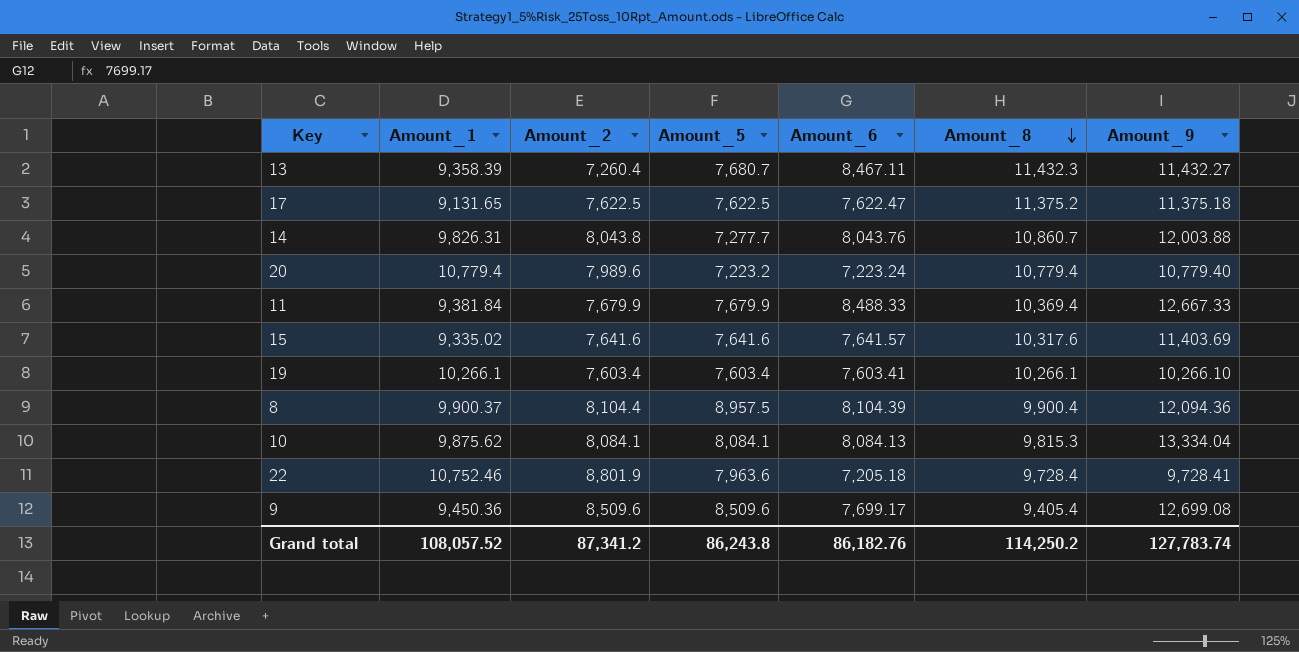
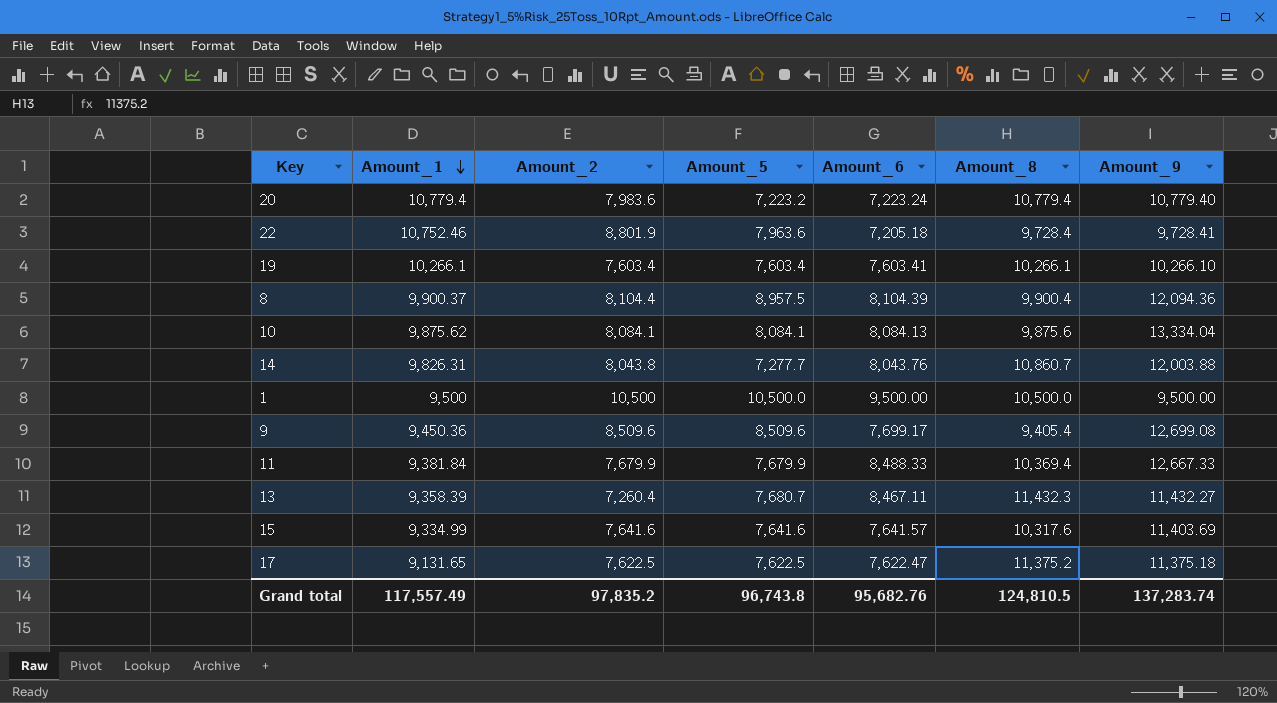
row order: Amount_8 descending -> Amount_1 descending
20 | Amount_2: 7,989.6 -> 7,983.6
10 | Amount_8: 9,815.3 -> 9,875.6
row 1: none -> 9,500 | 10,500 | 10,500.0 | 9,500.00 | 10,500.0 | 9,500.00
15 | Amount_1: 9,335.02 -> 9,334.99
Grand total | Amount_1: 108,057.52 -> 117,557.49
Grand total | Amount_2: 87,341.2 -> 97,835.2
Grand total | Amount_5: 86,243.8 -> 96,743.8
Grand total | Amount_6: 86,182.76 -> 95,682.76
Grand total | Amount_8: 114,250.2 -> 124,810.5
Grand total | Amount_9: 127,783.74 -> 137,283.74

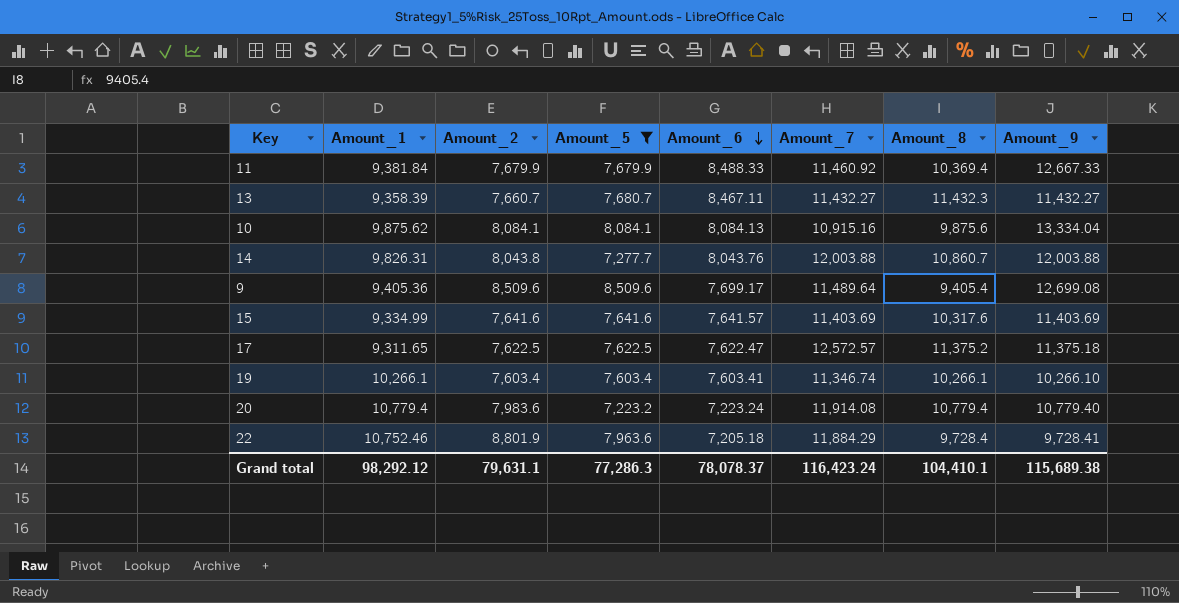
filter: none -> Amount_5 <= 8,509.6
row order: Amount_1 descending -> Amount_6 descending
column Amount_7 | position: none -> 6
13 | Amount_2: 7,260.4 -> 7,660.7
9 | Amount_1: 9,450.36 -> 9,405.36
17 | Amount_1: 9,131.65 -> 9,311.65
Grand total | Amount_1: 117,557.49 -> 98,292.12
Grand total | Amount_2: 97,835.2 -> 79,631.1
Grand total | Amount_5: 96,743.8 -> 77,286.3
Grand total | Amount_6: 95,682.76 -> 78,078.37
Grand total | Amount_8: 124,810.5 -> 104,410.1
Grand total | Amount_9: 137,283.74 -> 115,689.38

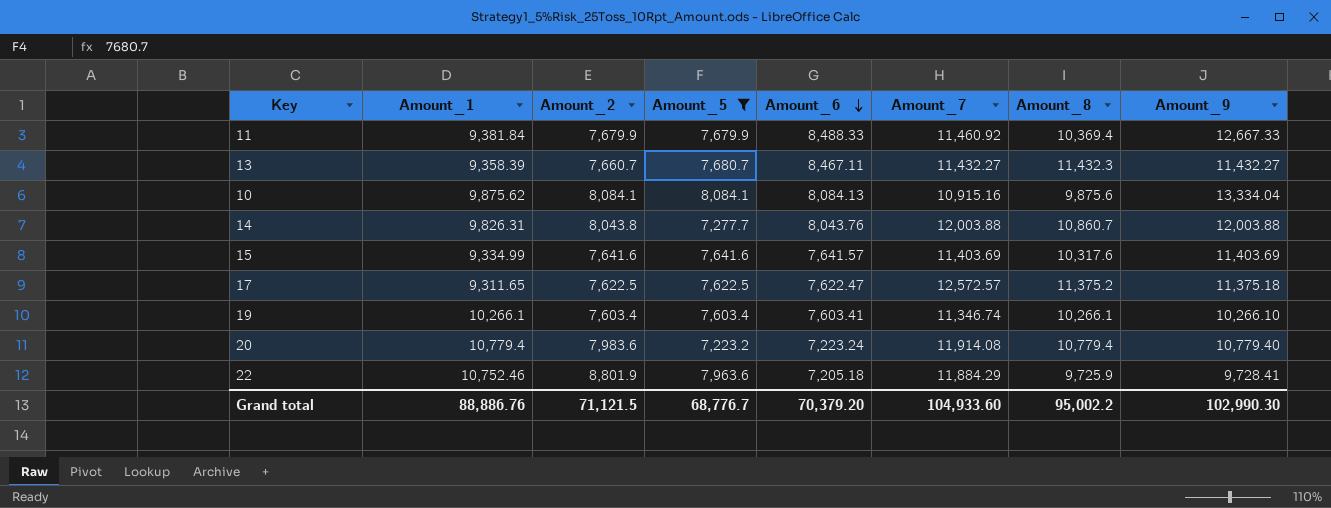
row 9: 9,405.36 | 8,509.6 | 8,509.6 | 7,699.17 | 11,489.64 | 9,405.4 | 12,699.08 -> none
22 | Amount_8: 9,728.4 -> 9,725.9
Grand total | Amount_1: 98,292.12 -> 88,886.76
Grand total | Amount_2: 79,631.1 -> 71,121.5
Grand total | Amount_5: 77,286.3 -> 68,776.7
Grand total | Amount_6: 78,078.37 -> 70,379.20
Grand total | Amount_7: 116,423.24 -> 104,933.60
Grand total | Amount_8: 104,410.1 -> 95,002.2
Grand total | Amount_9: 115,689.38 -> 102,990.30

